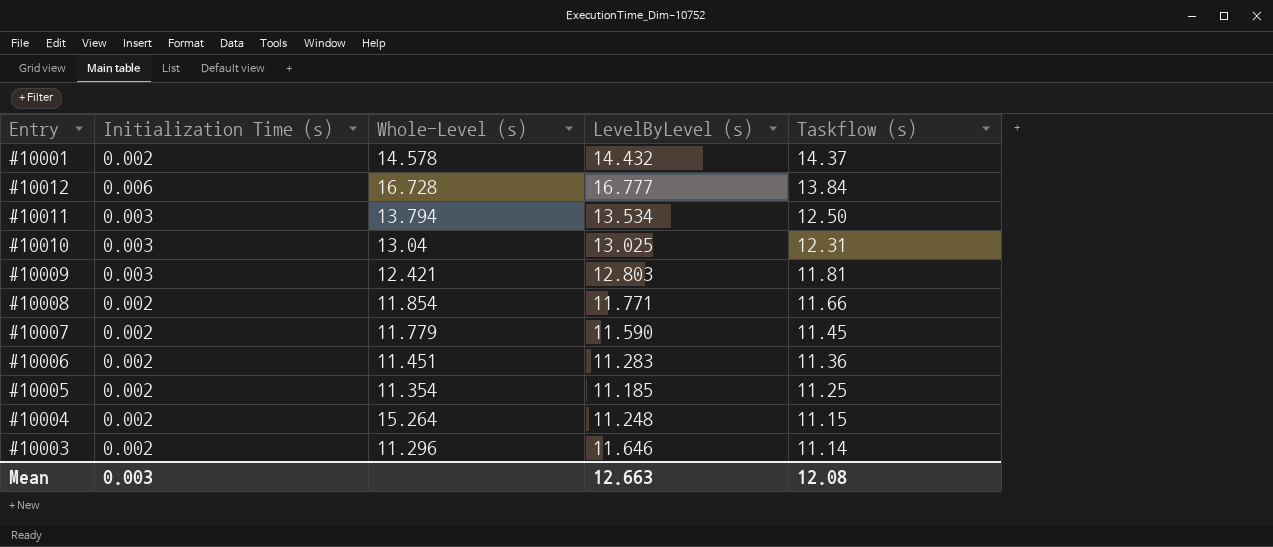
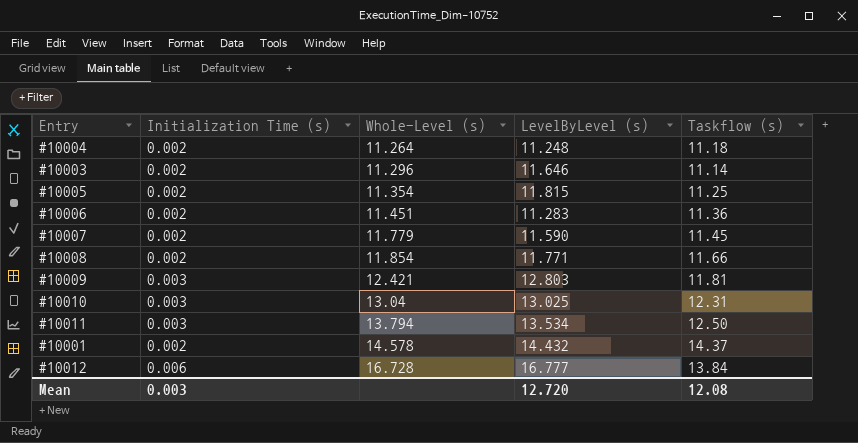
row order: Taskflow (s) descending -> Whole-Level (s) ascending
#10004 | Whole-Level (s): 15.264 -> 11.264
#10004 | Taskflow (s): 11.15 -> 11.18
#10005 | LevelByLevel (s): 11.185 -> 11.815
Mean | LevelByLevel (s): 12.663 -> 12.720

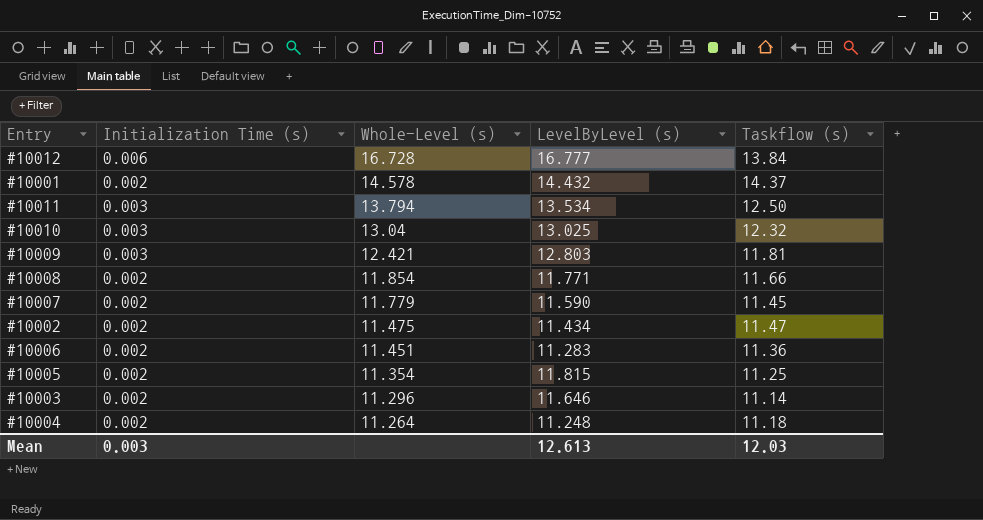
row order: Whole-Level (s) ascending -> Whole-Level (s) descending
#10010 | Taskflow (s): 12.31 -> 12.32
row #10002: none -> 0.002 | 11.475 | 11.434 | 11.47
Mean | LevelByLevel (s): 12.720 -> 12.613
Mean | Taskflow (s): 12.08 -> 12.03

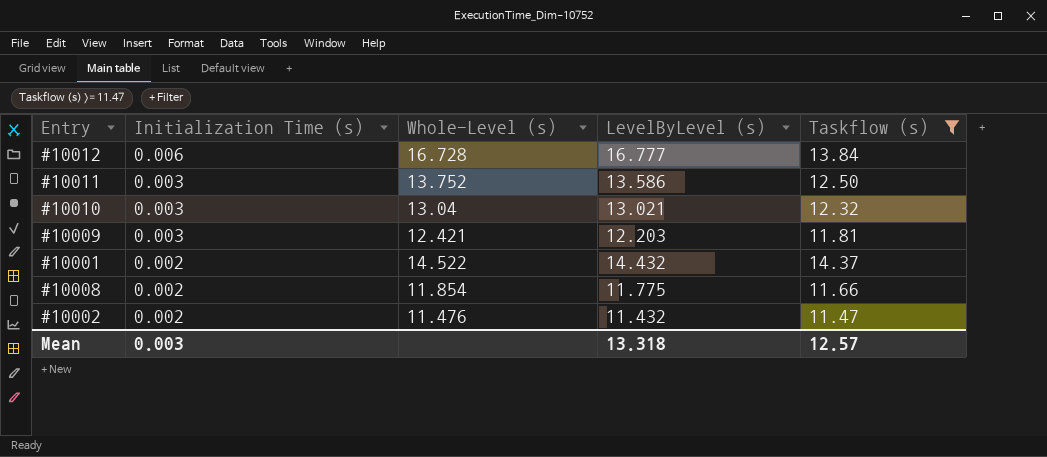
filter: none -> Taskflow (s) >= 11.47
row order: Whole-Level (s) descending -> Initialization Time (s) descending
#10011 | Whole-Level (s): 13.794 -> 13.752
#10011 | LevelByLevel (s): 13.534 -> 13.586
#10010 | LevelByLevel (s): 13.025 -> 13.021
#10009 | LevelByLevel (s): 12.803 -> 12.203
#10001 | Whole-Level (s): 14.578 -> 14.522
#10008 | LevelByLevel (s): 11.771 -> 11.775
#10002 | Whole-Level (s): 11.475 -> 11.476
#10002 | LevelByLevel (s): 11.434 -> 11.432
Mean | LevelByLevel (s): 12.613 -> 13.318
Mean | Taskflow (s): 12.03 -> 12.57

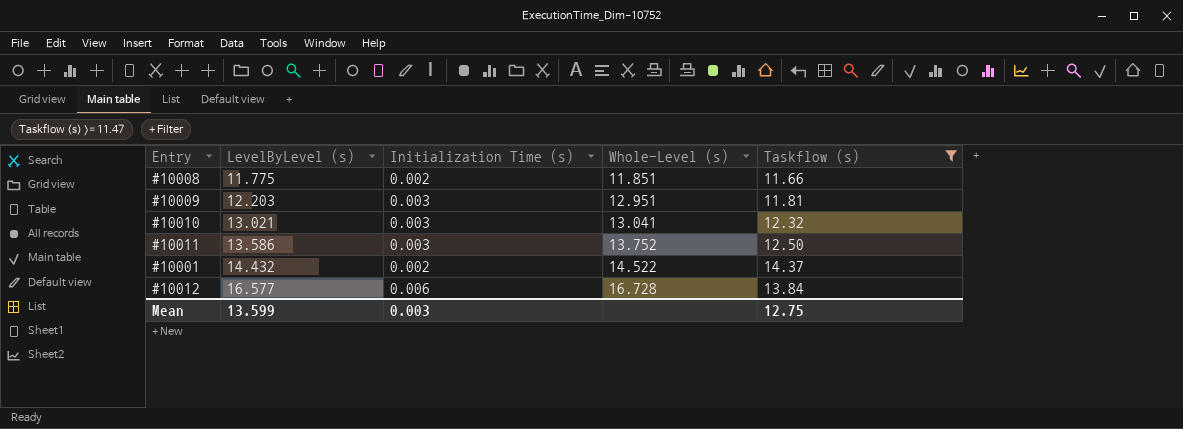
row order: Initialization Time (s) descending -> LevelByLevel (s) ascending
column LevelByLevel (s) | position: 4 -> 2
row #10002: 0.002 | 11.476 | 11.432 | 11.47 -> none
#10008 | Whole-Level (s): 11.854 -> 11.851
#10009 | Whole-Level (s): 12.421 -> 12.951
#10010 | Whole-Level (s): 13.04 -> 13.041
#10012 | LevelByLevel (s): 16.777 -> 16.577
Mean | LevelByLevel (s): 13.318 -> 13.599
Mean | Taskflow (s): 12.57 -> 12.75

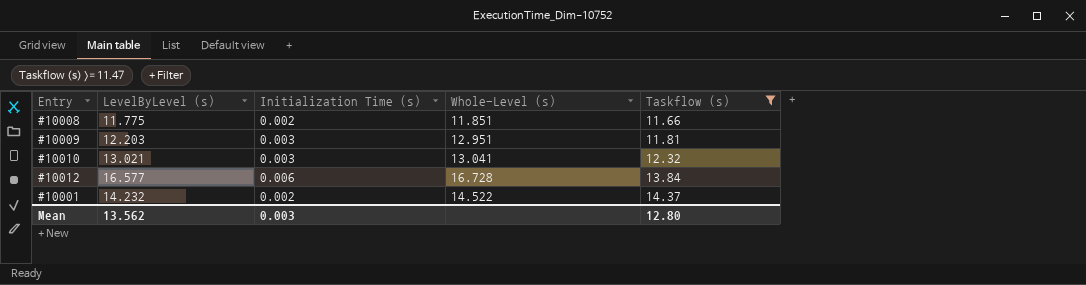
row order: LevelByLevel (s) ascending -> Taskflow (s) ascending
row #10011: 13.586 | 0.003 | 13.752 | 12.50 -> none
#10001 | LevelByLevel (s): 14.432 -> 14.232
Mean | LevelByLevel (s): 13.599 -> 13.562
Mean | Taskflow (s): 12.75 -> 12.80

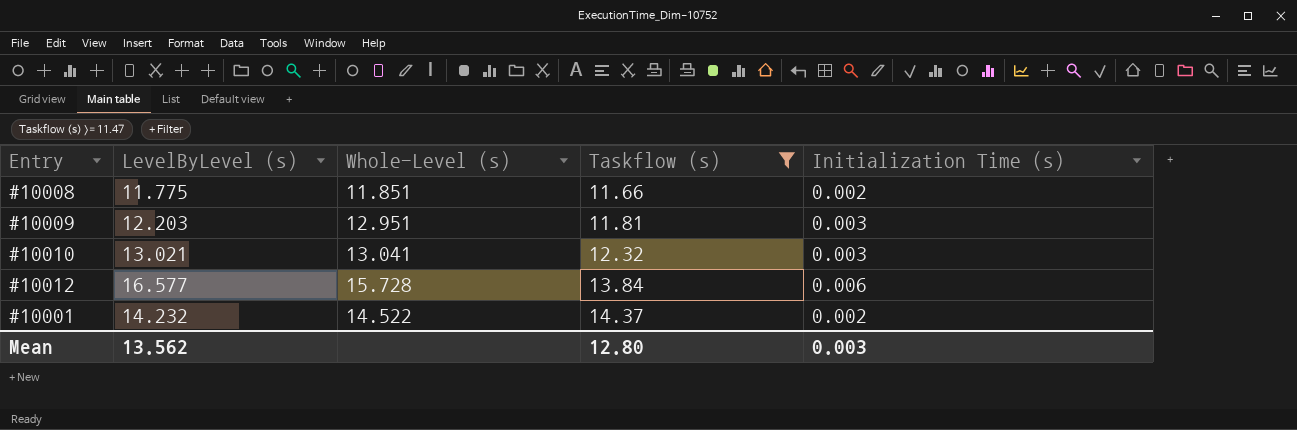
column Initialization Time (s) | position: 3 -> 5
#10012 | Whole-Level (s): 16.728 -> 15.728

